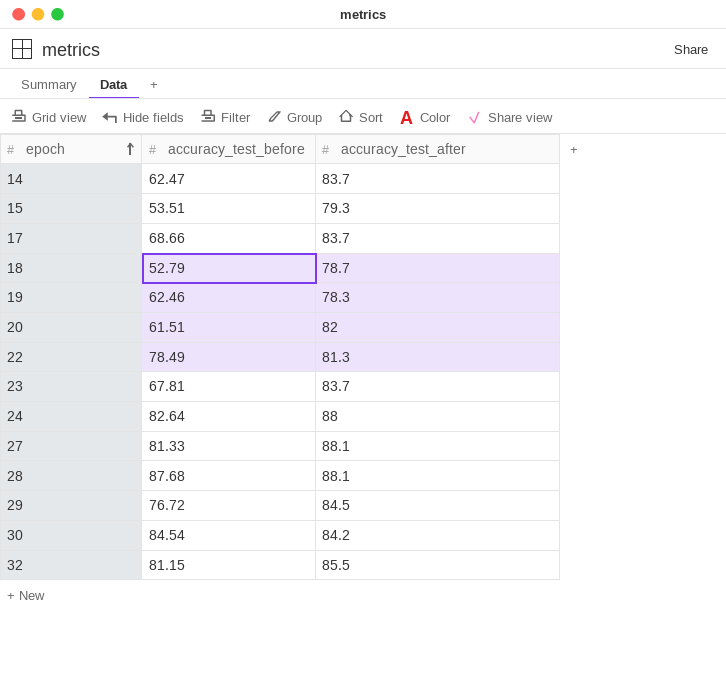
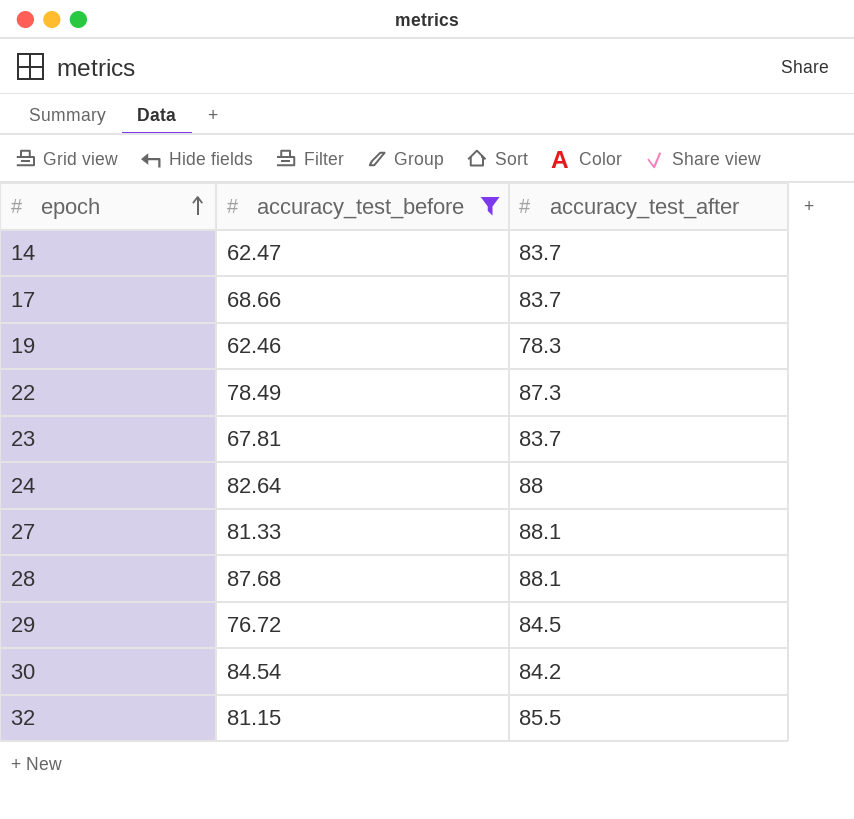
filter: none -> accuracy_test_before >= 62.46
22 | accuracy_test_after: 81.3 -> 87.3

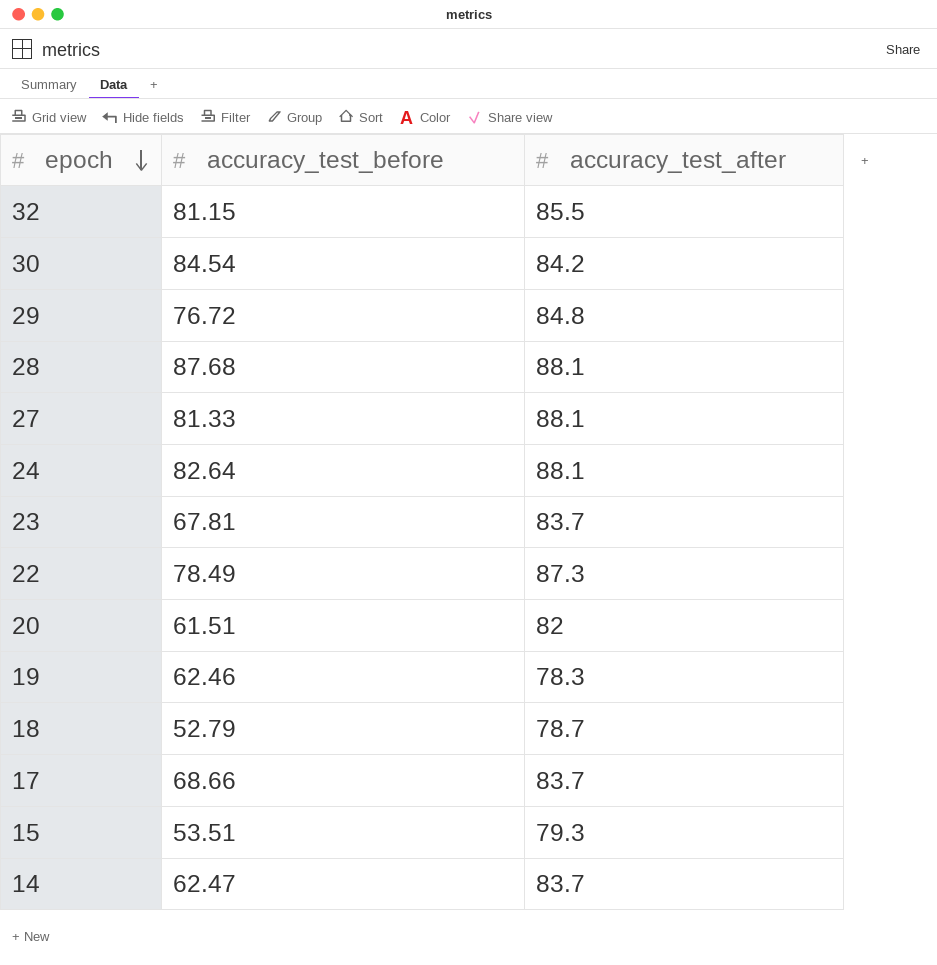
filter: accuracy_test_before >= 62.46 -> none
row order: epoch ascending -> epoch descending
29 | accuracy_test_after: 84.5 -> 84.8
24 | accuracy_test_after: 88 -> 88.1

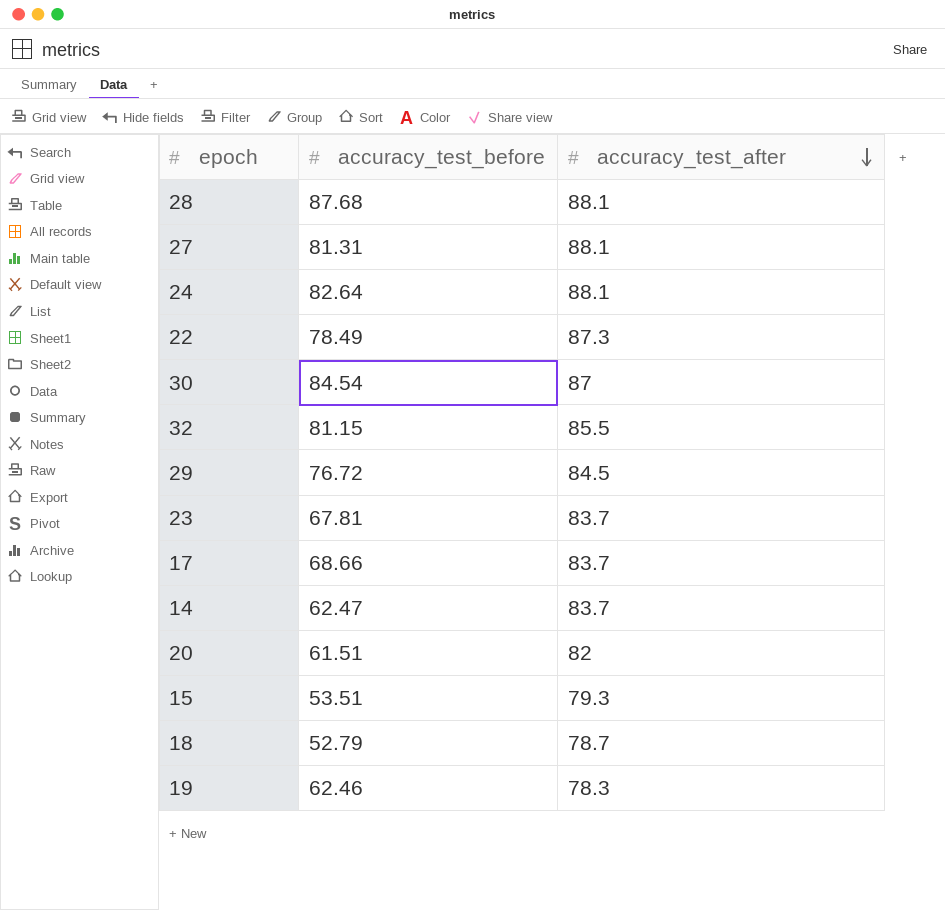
row order: epoch descending -> accuracy_test_after descending
27 | accuracy_test_before: 81.33 -> 81.31
30 | accuracy_test_after: 84.2 -> 87
29 | accuracy_test_after: 84.8 -> 84.5

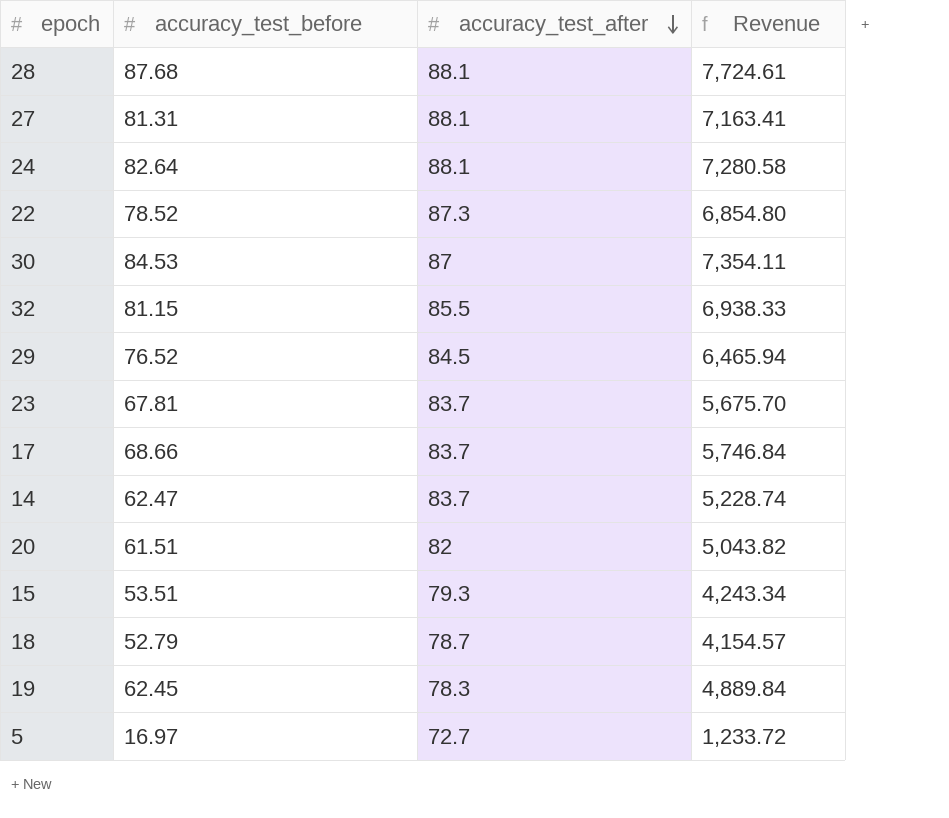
column Revenue | formula: none -> [accuracy_test_before] * [accuracy_test_after]
22 | accuracy_test_before: 78.49 -> 78.52
30 | accuracy_test_before: 84.54 -> 84.53
29 | accuracy_test_before: 76.72 -> 76.52
19 | accuracy_test_before: 62.46 -> 62.45
row 5: none -> 16.97 | 72.7 | 1,233.72

